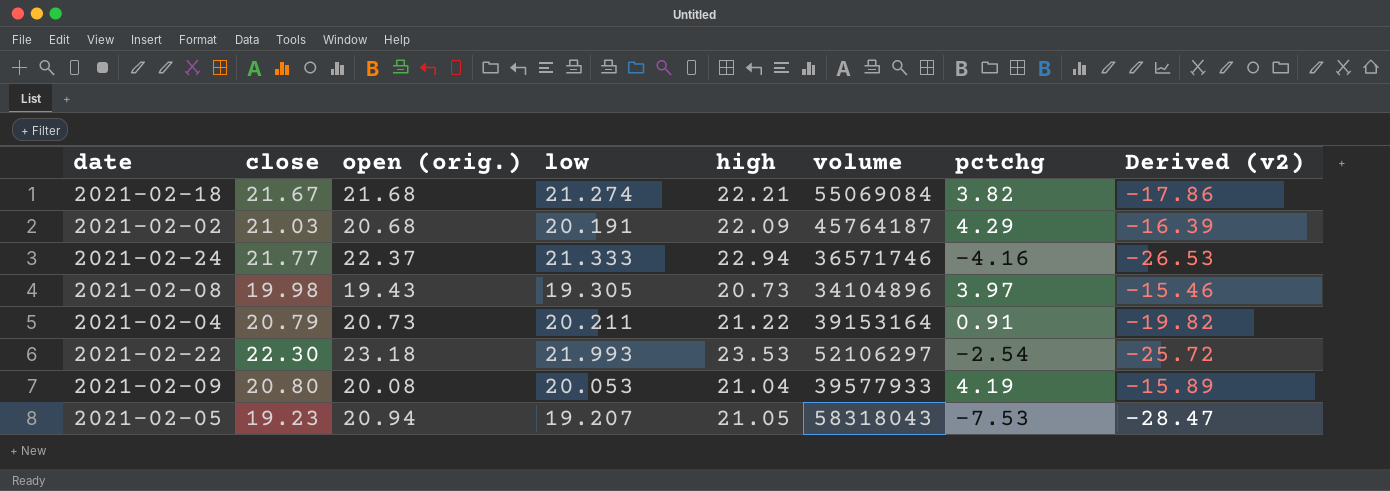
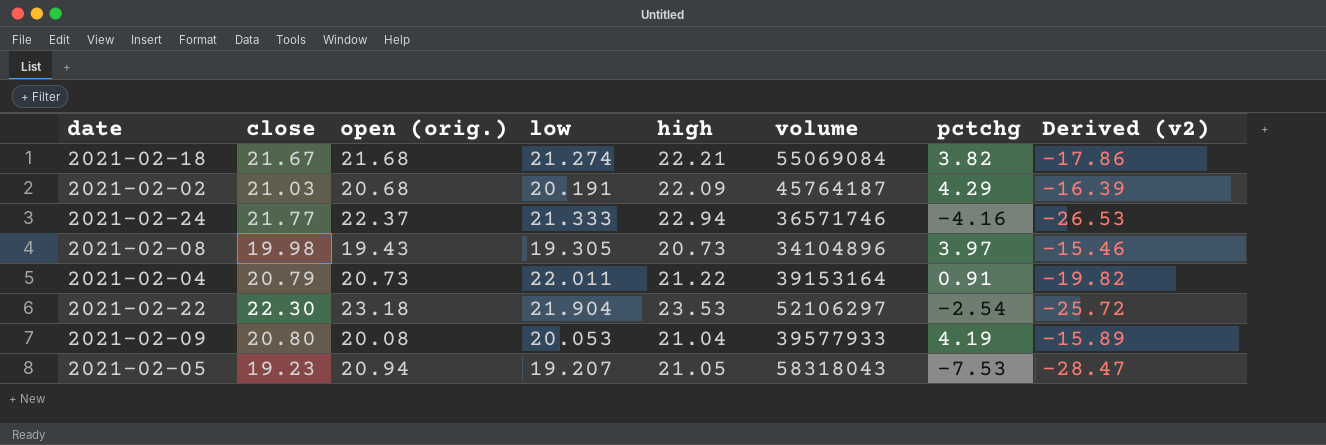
2021-02-04 | low: 20.211 -> 22.011
2021-02-22 | low: 21.993 -> 21.904

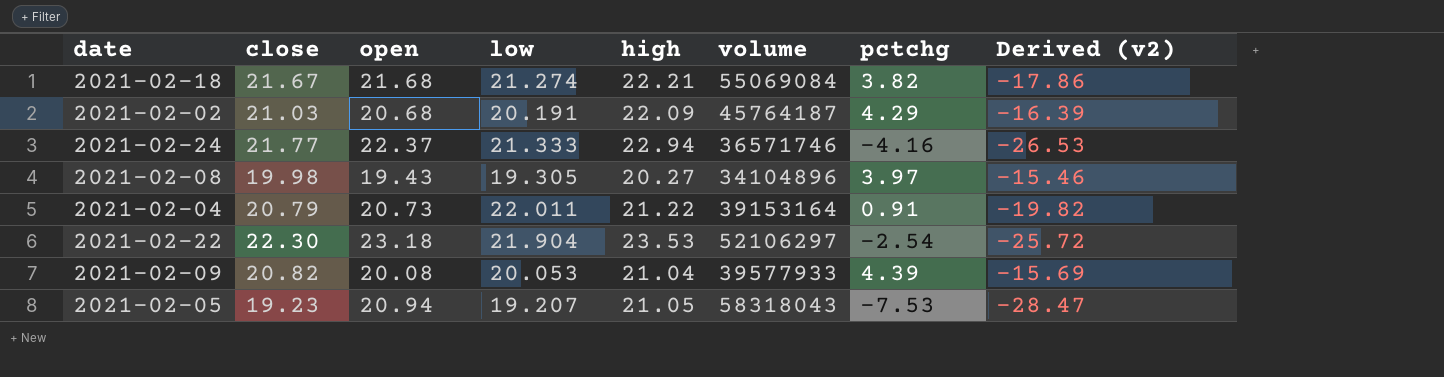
column name: open (orig.) -> open
2021-02-08 | high: 20.73 -> 20.27
2021-02-09 | close: 20.80 -> 20.82
2021-02-09 | pctchg: 4.19 -> 4.39
2021-02-09 | Derived (v2): -15.89 -> -15.69

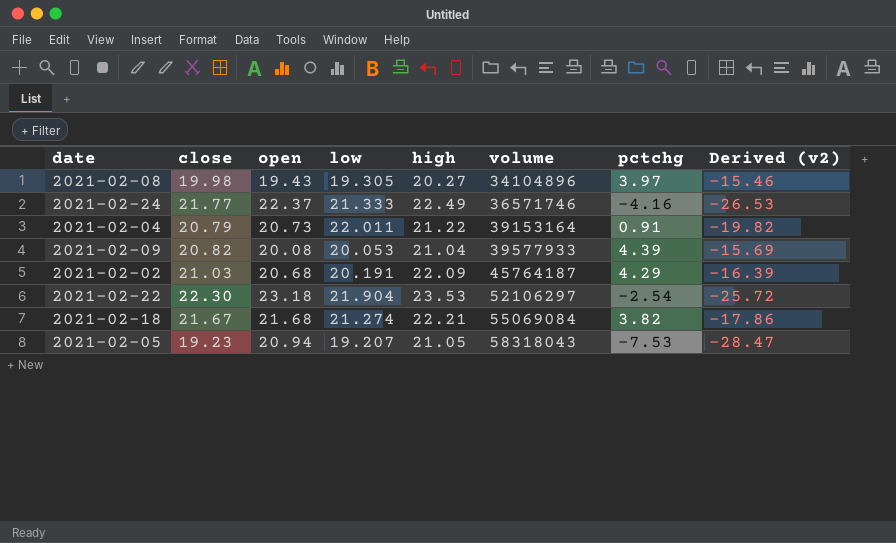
row order: none -> volume ascending
2021-02-24 | high: 22.94 -> 22.49

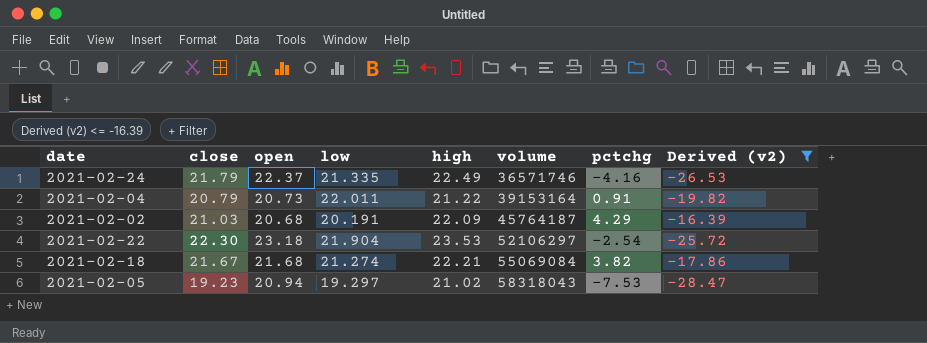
filter: none -> Derived (v2) <= -16.39
2021-02-24 | close: 21.77 -> 21.79
2021-02-24 | low: 21.333 -> 21.335
2021-02-05 | low: 19.207 -> 19.297
2021-02-05 | high: 21.05 -> 21.02

